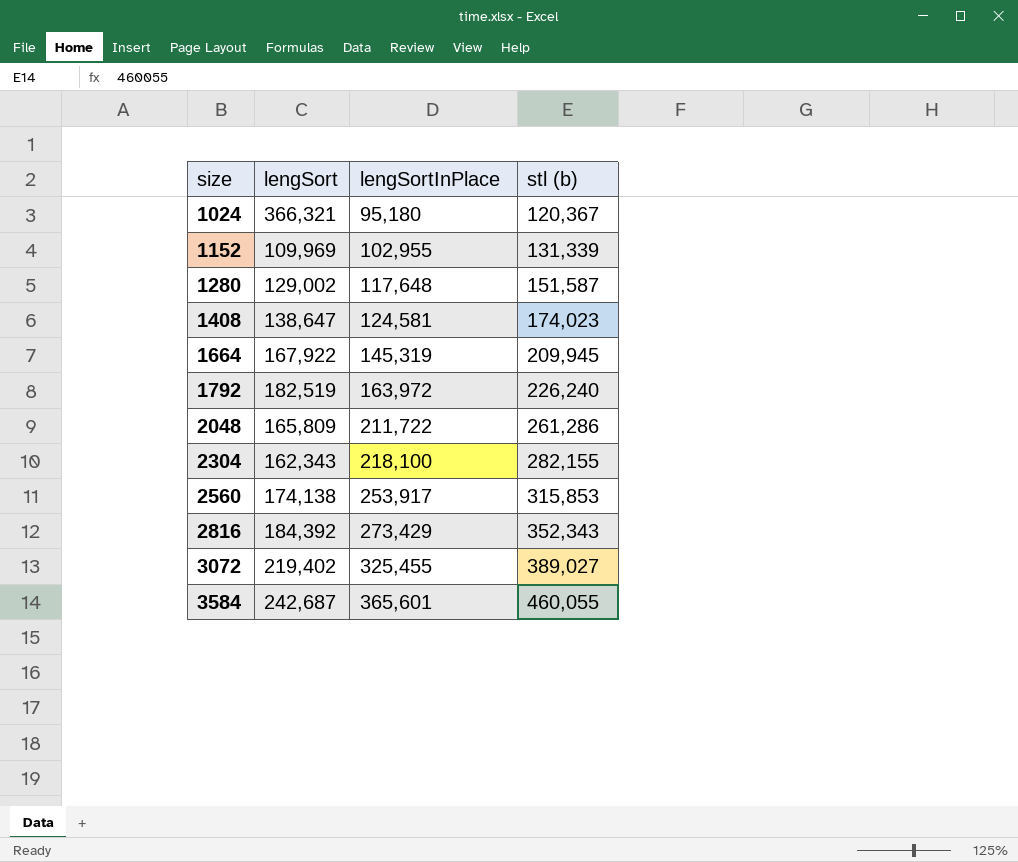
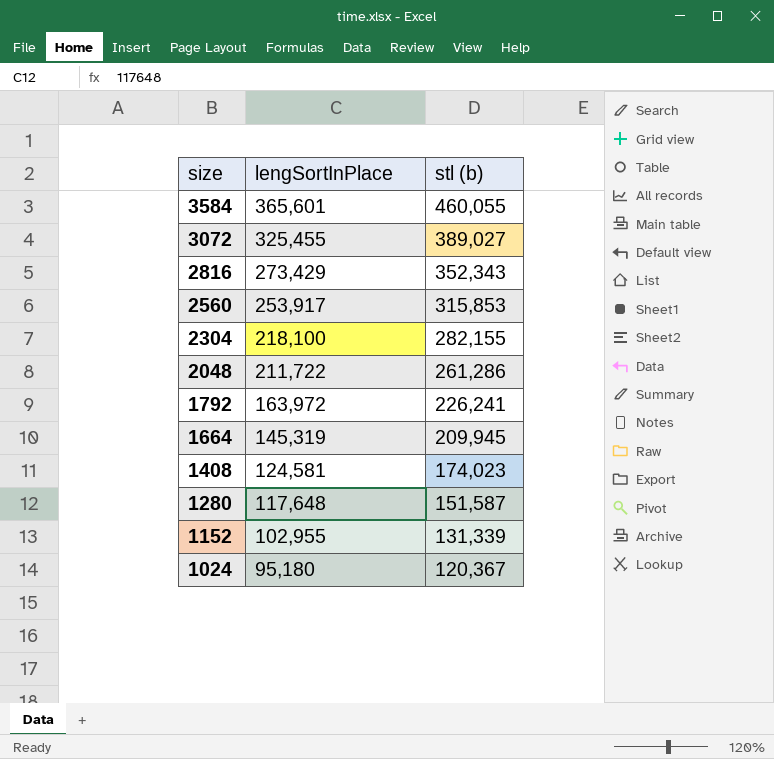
row order: size ascending -> size descending
column lengSort | position: 2 -> none
1792 | stl (b): 226,240 -> 226,241

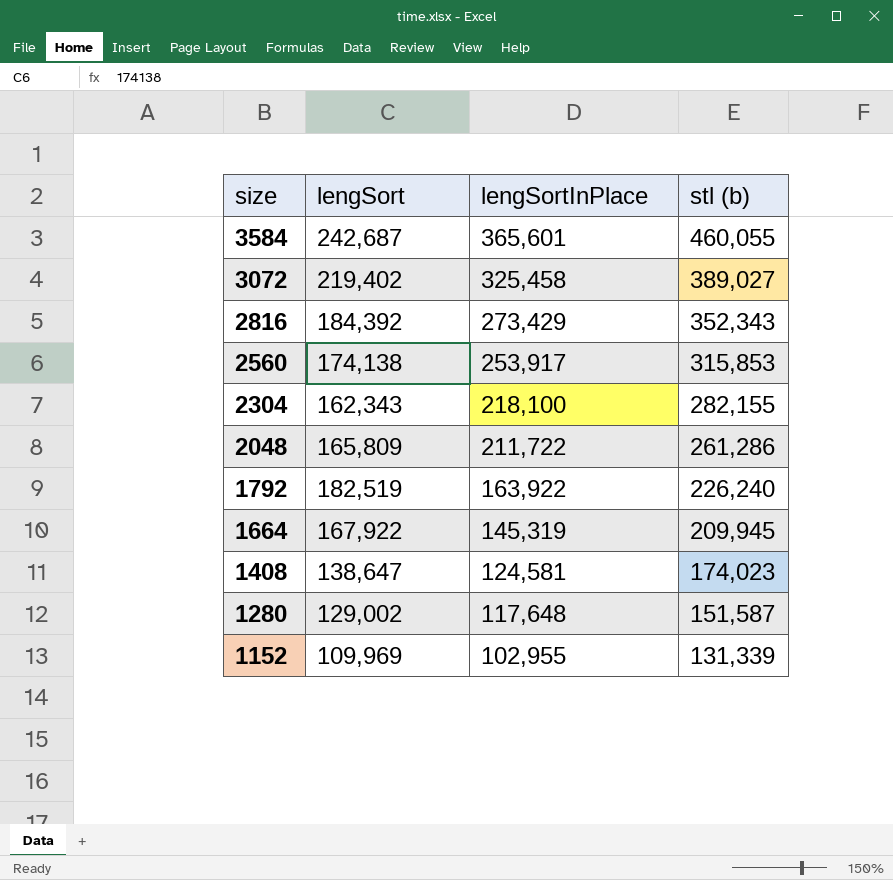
column lengSort | position: none -> 2
row 1024: 95,180 | 120,367 -> none
3072 | lengSortInPlace: 325,455 -> 325,458
1792 | lengSortInPlace: 163,972 -> 163,922
1792 | stl (b): 226,241 -> 226,240

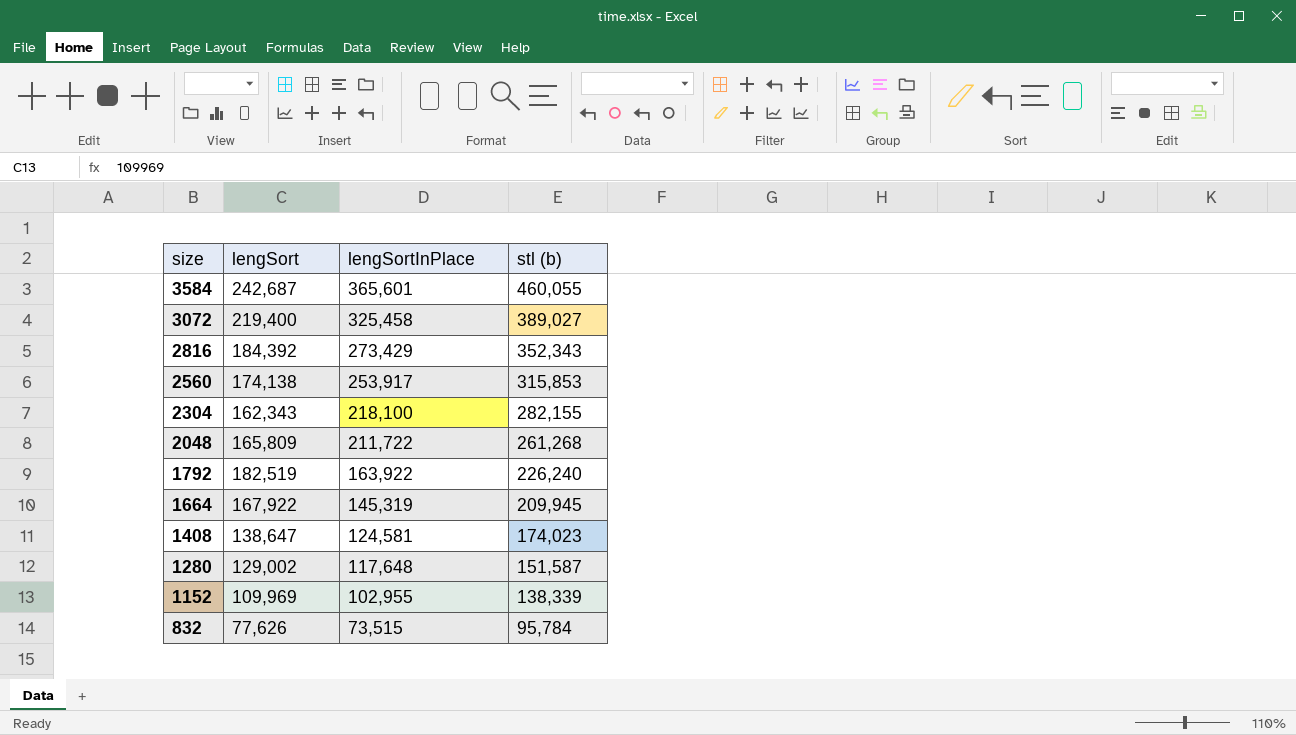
3072 | lengSort: 219,402 -> 219,400
2048 | stl (b): 261,286 -> 261,268
1152 | stl (b): 131,339 -> 138,339
row 832: none -> 77,626 | 73,515 | 95,784

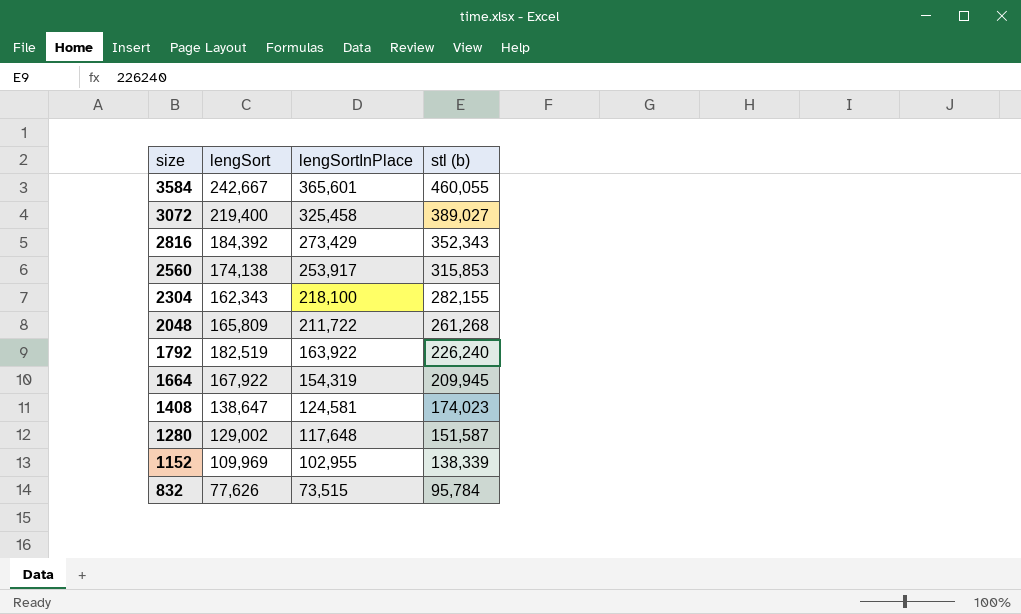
3584 | lengSort: 242,687 -> 242,667
1664 | lengSortInPlace: 145,319 -> 154,319

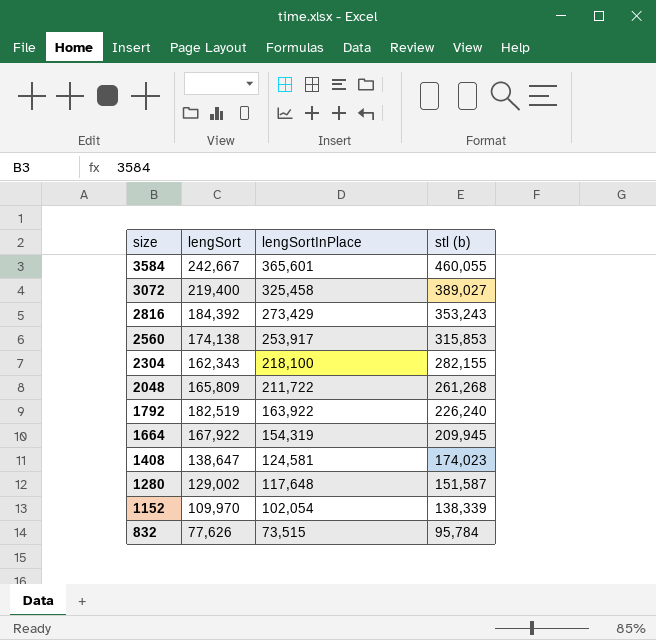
2816 | stl (b): 352,343 -> 353,243
1152 | lengSort: 109,969 -> 109,970
1152 | lengSortInPlace: 102,955 -> 102,054

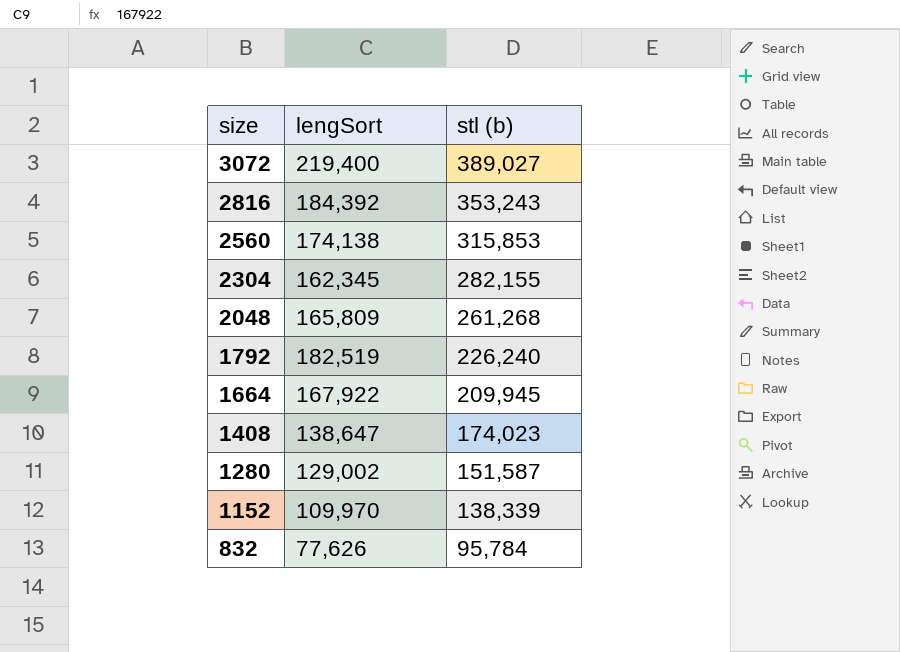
column lengSortInPlace | position: 3 -> none
row 3584: 242,667 | 365,601 | 460,055 -> none
2304 | lengSort: 162,343 -> 162,345

